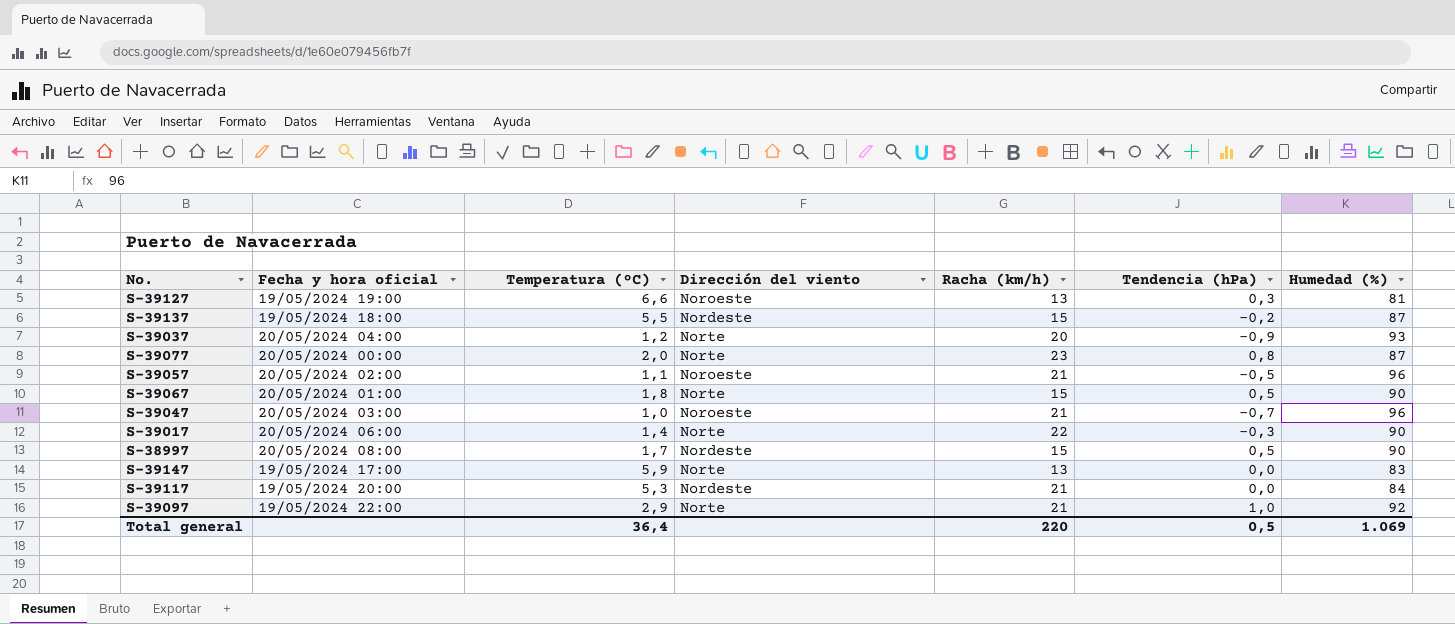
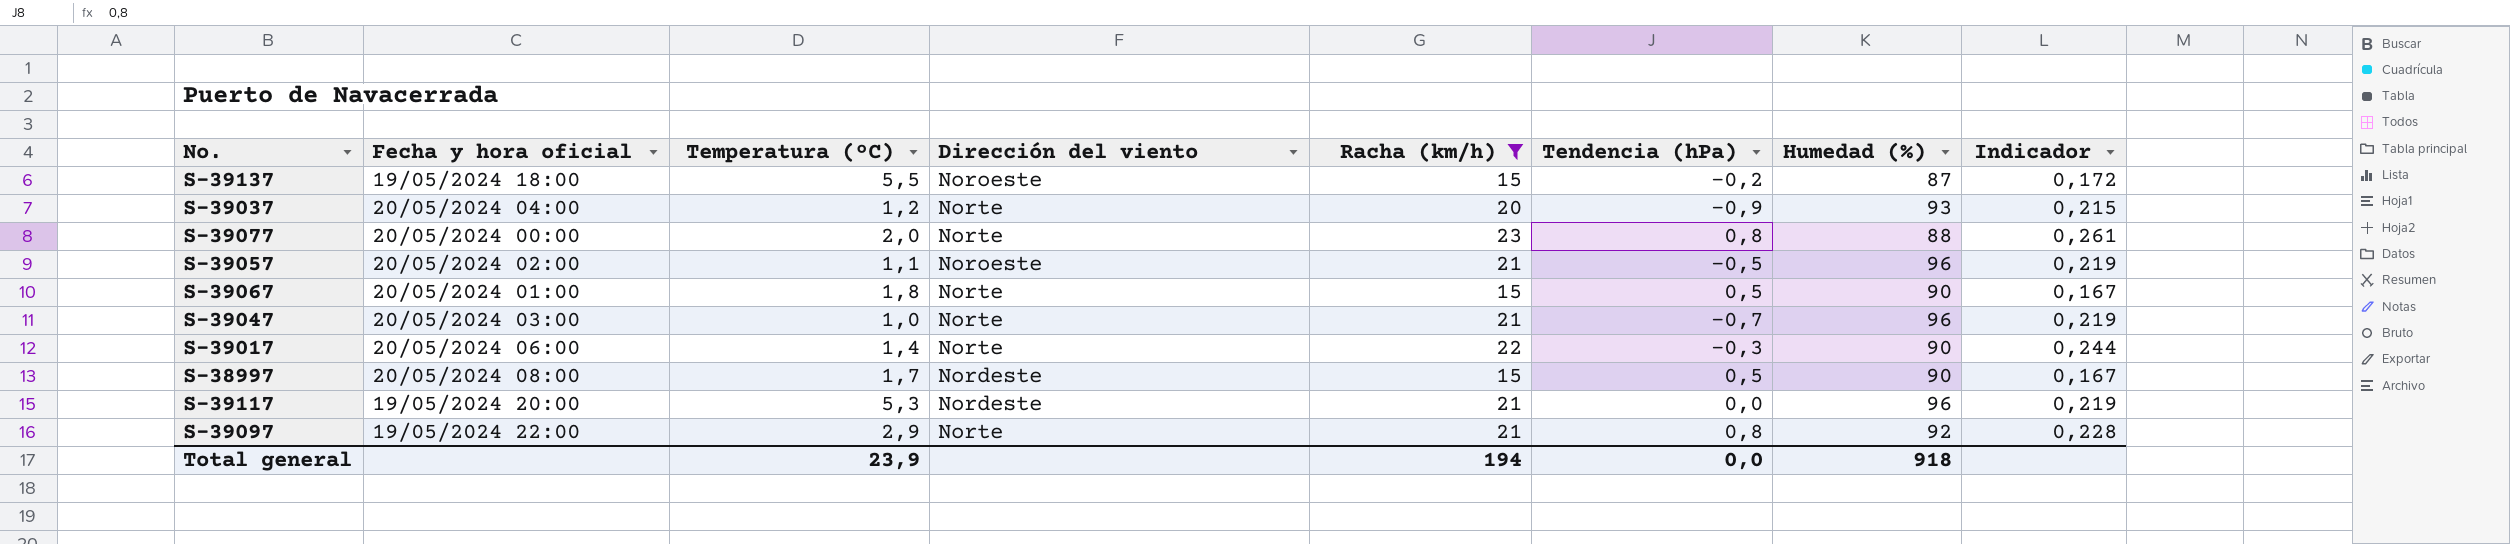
filter: none -> Racha (km/h) != 13
column Indicador | formula: none -> [Racha (km/h)] / [Humedad (%)]
S-39137 | Dirección del viento: Nordeste -> Noroeste
S-39077 | Humedad (%): 87 -> 88
S-39047 | Dirección del viento: Noroeste -> Norte
S-39117 | Humedad (%): 84 -> 96
S-39097 | Tendencia (hPa): 1,0 -> 0,8
Total general | Temperatura (ºC): 36,4 -> 23,9
Total general | Racha (km/h): 220 -> 194
Total general | Tendencia (hPa): 0,5 -> 0,0
Total general | Humedad (%): 1.069 -> 918

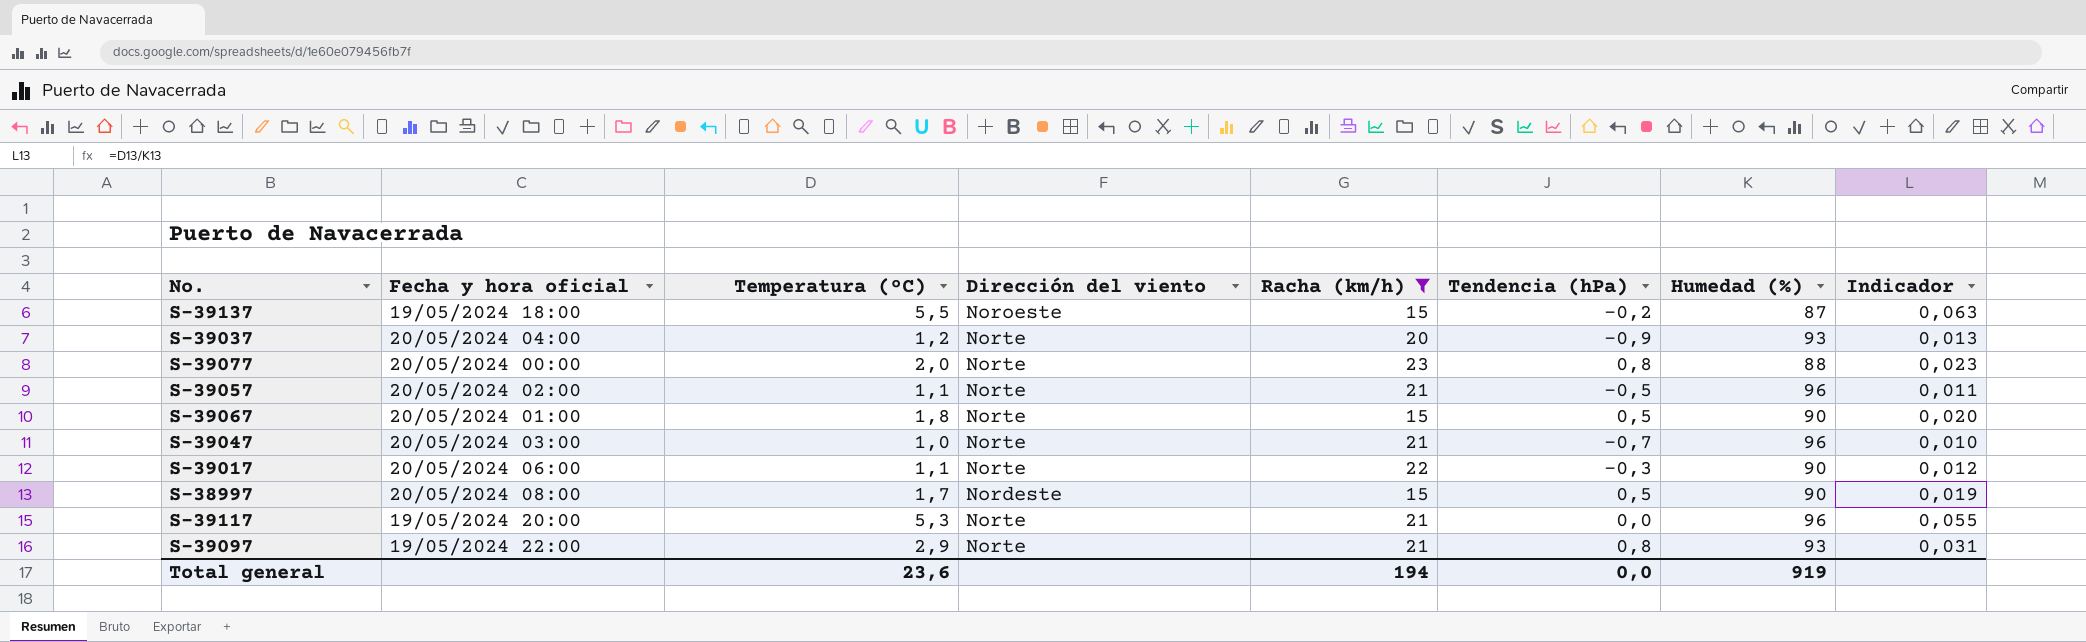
column Indicador | formula: [Racha (km/h)] / [Humedad (%)] -> [Temperatura (ºC)] / [Humedad (%)]
S-39057 | Dirección del viento: Noroeste -> Norte
S-39017 | Temperatura (ºC): 1,4 -> 1,1
S-39117 | Dirección del viento: Nordeste -> Norte
S-39097 | Humedad (%): 92 -> 93
Total general | Temperatura (ºC): 23,9 -> 23,6
Total general | Humedad (%): 918 -> 919

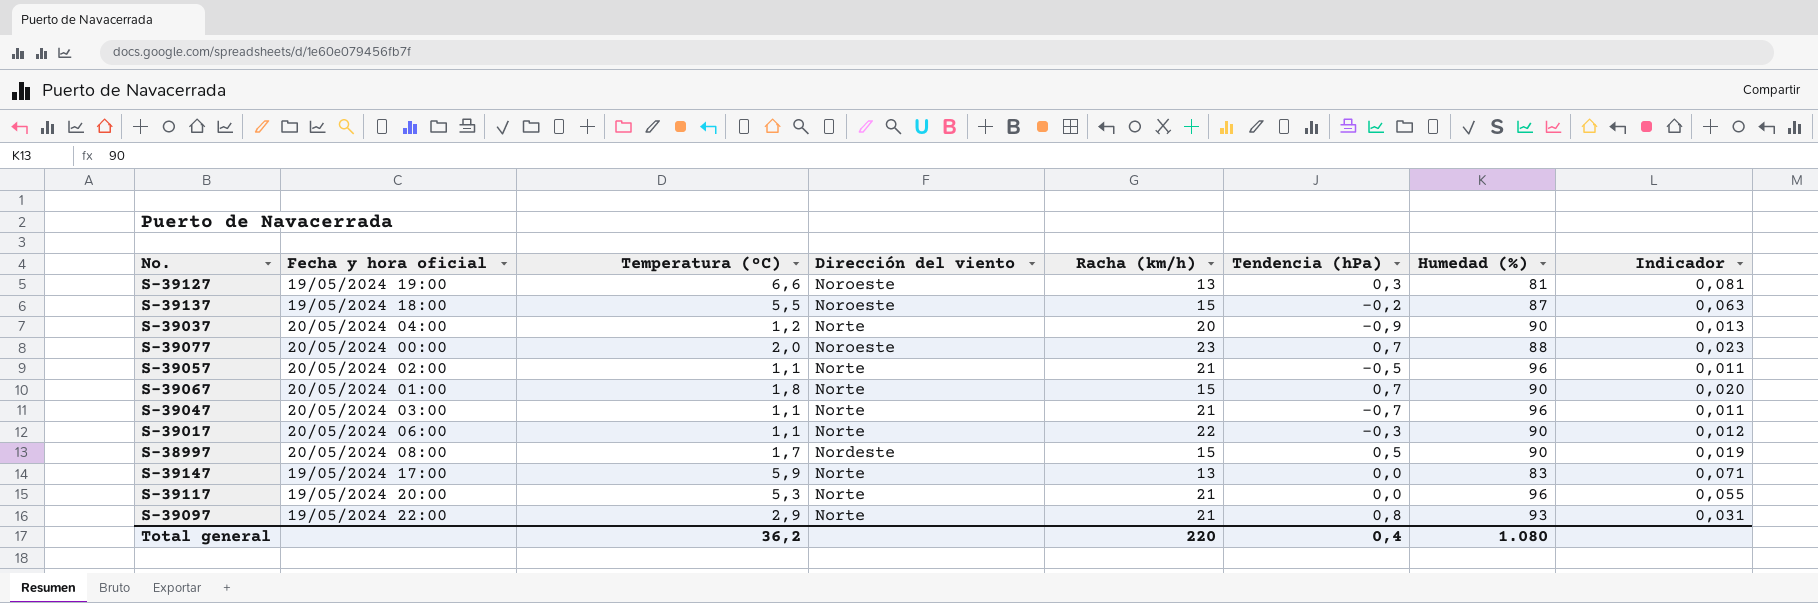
filter: Racha (km/h) != 13 -> none
S-39037 | Humedad (%): 93 -> 90
S-39077 | Dirección del viento: Norte -> Noroeste
S-39077 | Tendencia (hPa): 0,8 -> 0,7
S-39067 | Tendencia (hPa): 0,5 -> 0,7
S-39047 | Temperatura (ºC): 1,0 -> 1,1
S-39047 | Indicador: 0,010 -> 0,011
Total general | Temperatura (ºC): 23,6 -> 36,2
Total general | Racha (km/h): 194 -> 220
Total general | Tendencia (hPa): 0,0 -> 0,4
Total general | Humedad (%): 919 -> 1.080

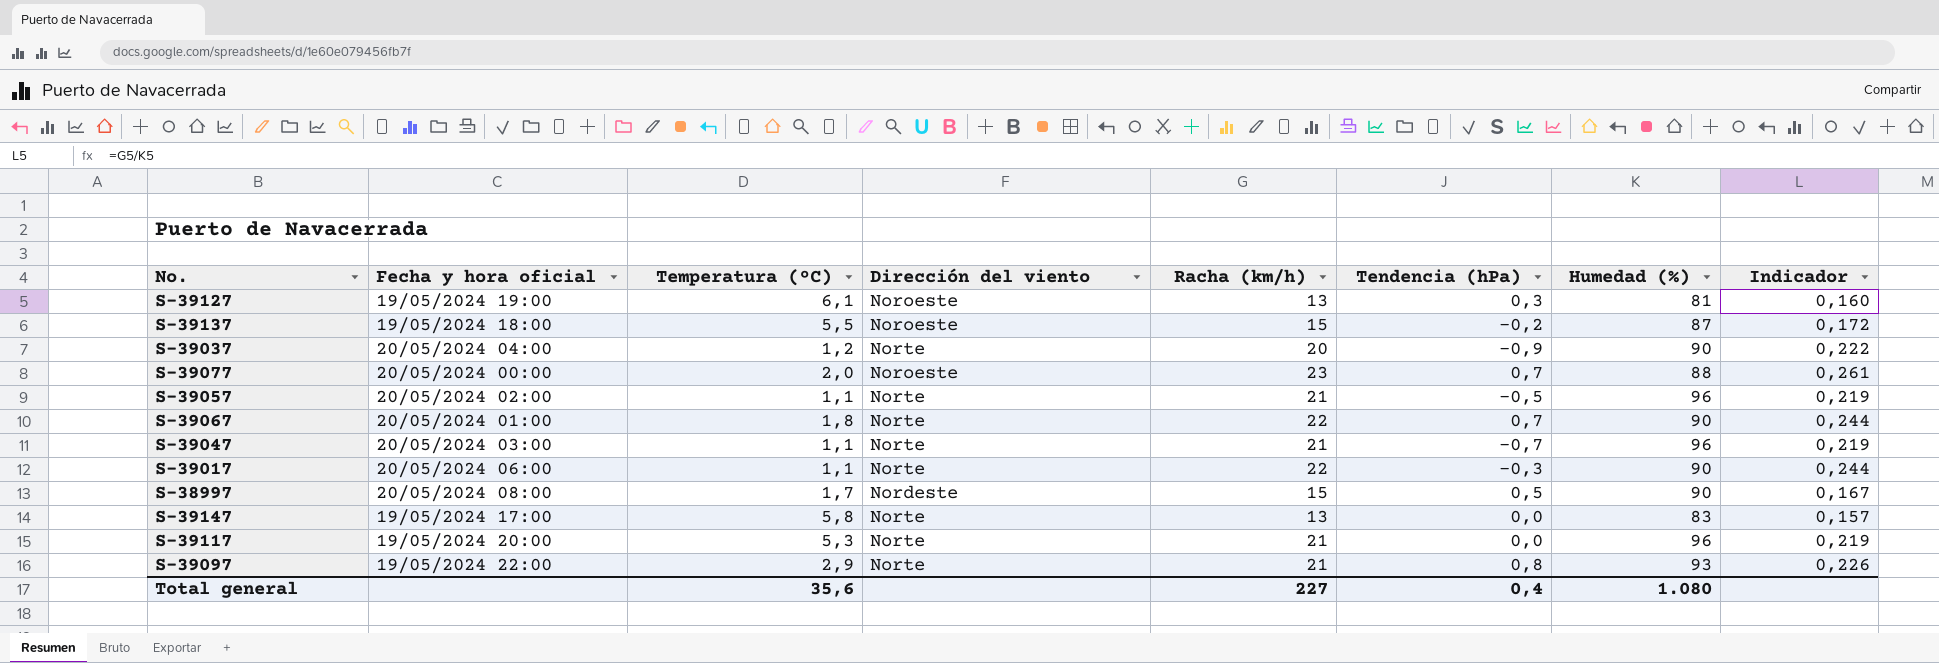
column Indicador | formula: [Temperatura (ºC)] / [Humedad (%)] -> [Racha (km/h)] / [Humedad (%)]
S-39127 | Temperatura (ºC): 6,6 -> 6,1
S-39067 | Racha (km/h): 15 -> 22
S-39147 | Temperatura (ºC): 5,9 -> 5,8
Total general | Temperatura (ºC): 36,2 -> 35,6
Total general | Racha (km/h): 220 -> 227

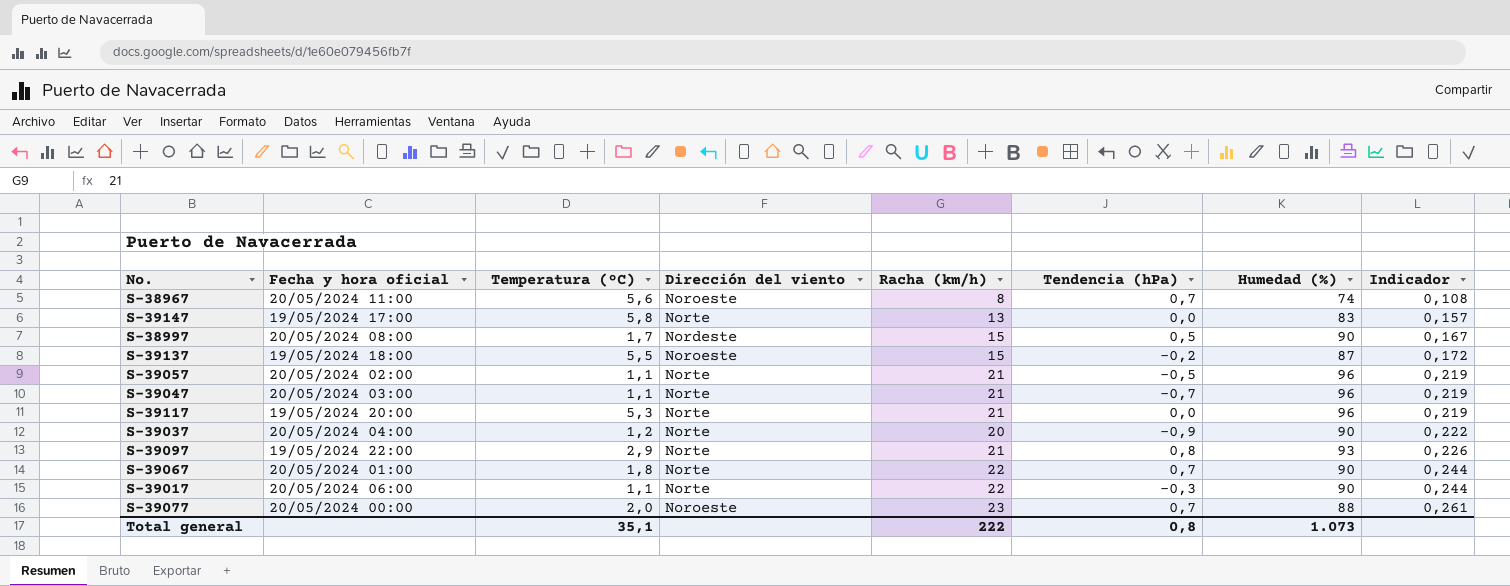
row order: none -> Indicador ascending
row S-39127: 19/05/2024 19:00 | 6,1 | Noroeste | 13 | 0,3 | 81 | 0,160 -> none
row S-38967: none -> 20/05/2024 11:00 | 5,6 | Noroeste | 8 | 0,7 | 74 | 0,108
Total general | Temperatura (ºC): 35,6 -> 35,1
Total general | Racha (km/h): 227 -> 222
Total general | Tendencia (hPa): 0,4 -> 0,8
Total general | Humedad (%): 1.080 -> 1.073

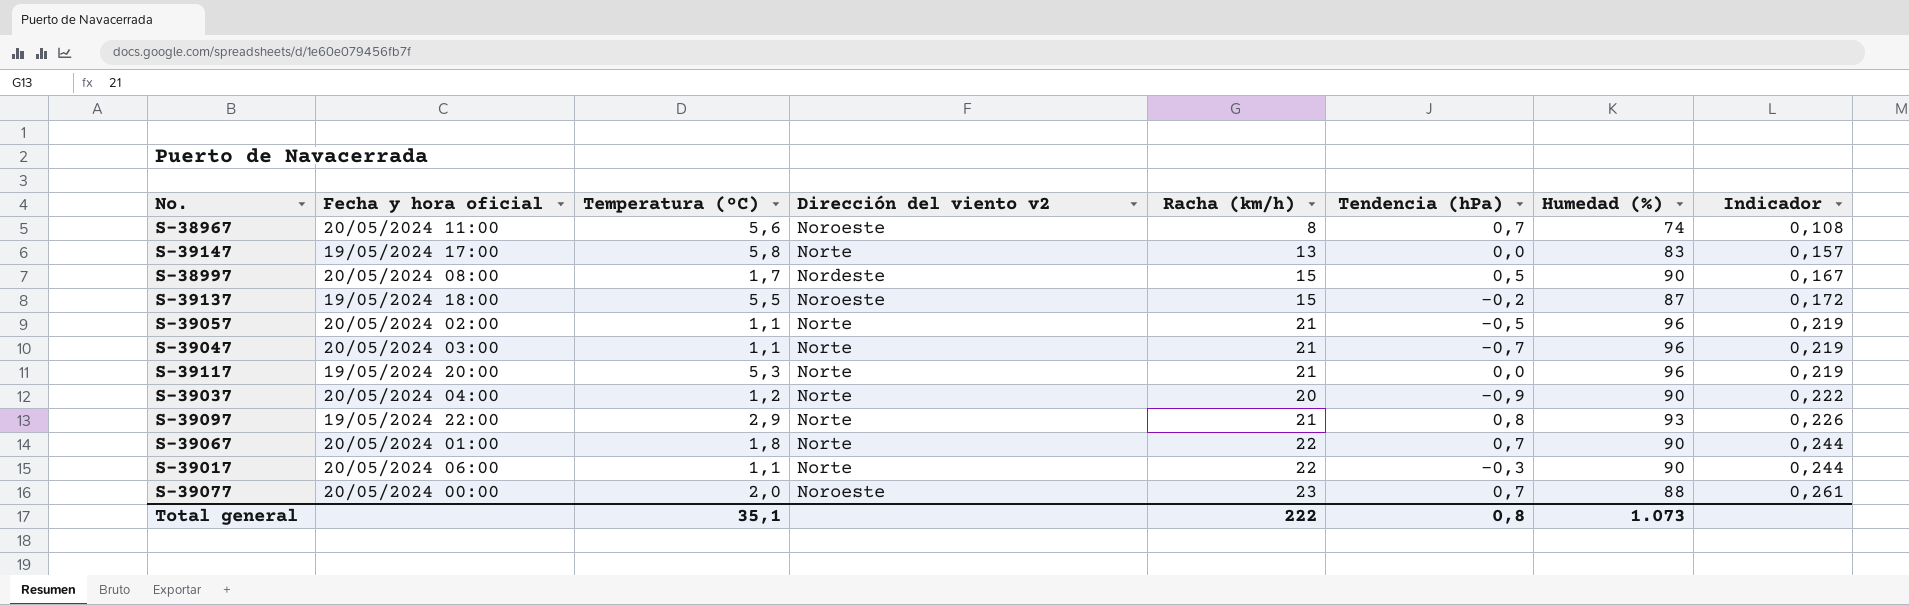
column name: Dirección del viento -> Dirección del viento v2

